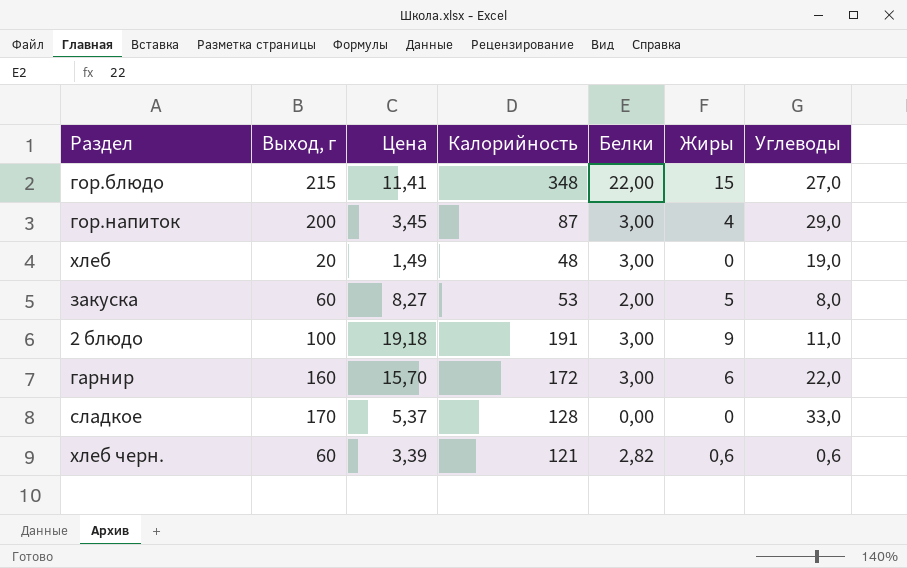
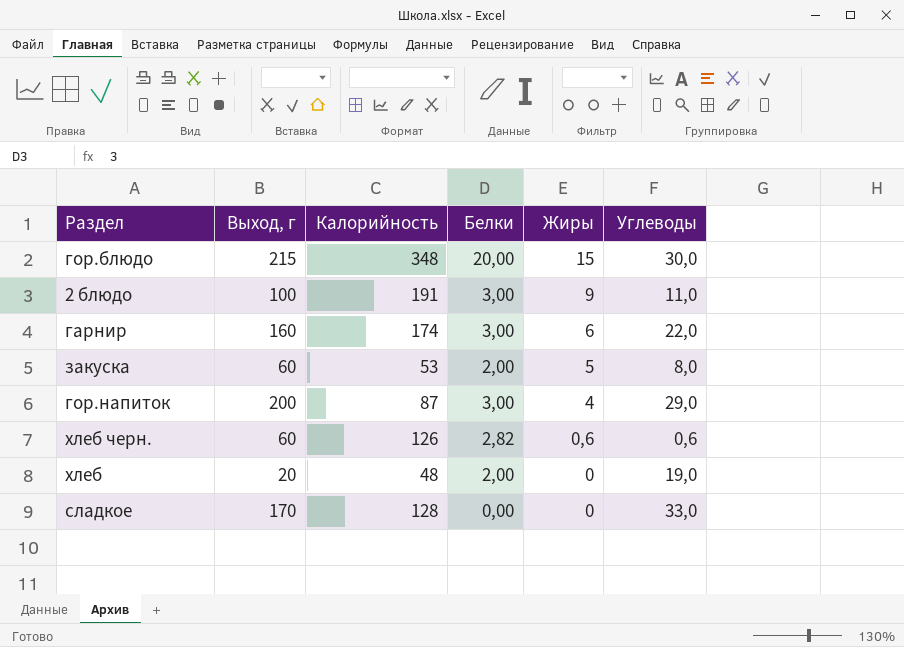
row order: none -> Жиры descending
column Цена | position: 3 -> none
гор.блюдо | Белки: 22,00 -> 20,00
гор.блюдо | Углеводы: 27,0 -> 30,0
гарнир | Калорийность: 172 -> 174
хлеб черн. | Калорийность: 121 -> 126
хлеб | Белки: 3,00 -> 2,00

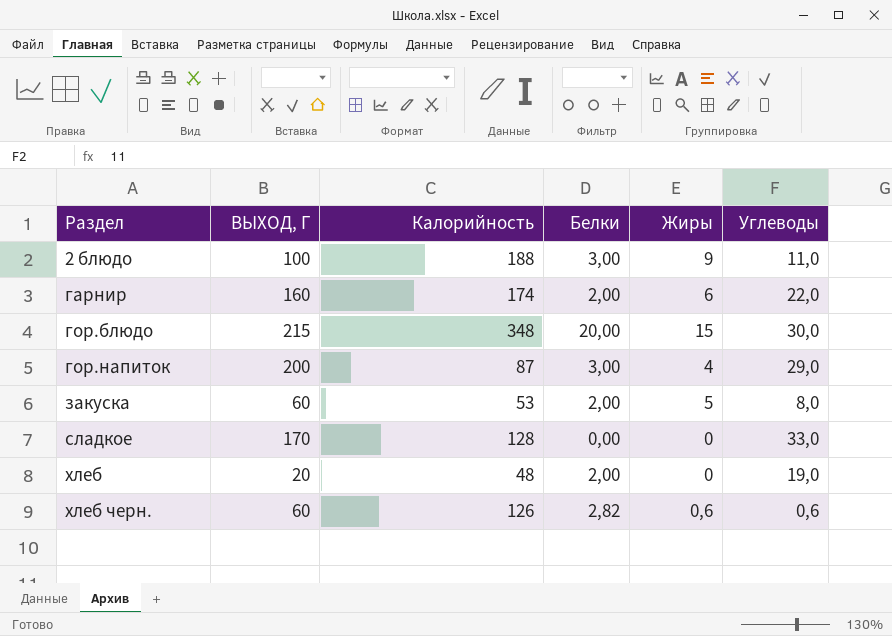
row order: Жиры descending -> Раздел ascending
column name: Выход, г -> ВЫХОД, Г
2 блюдо | Калорийность: 191 -> 188
гарнир | Белки: 3,00 -> 2,00

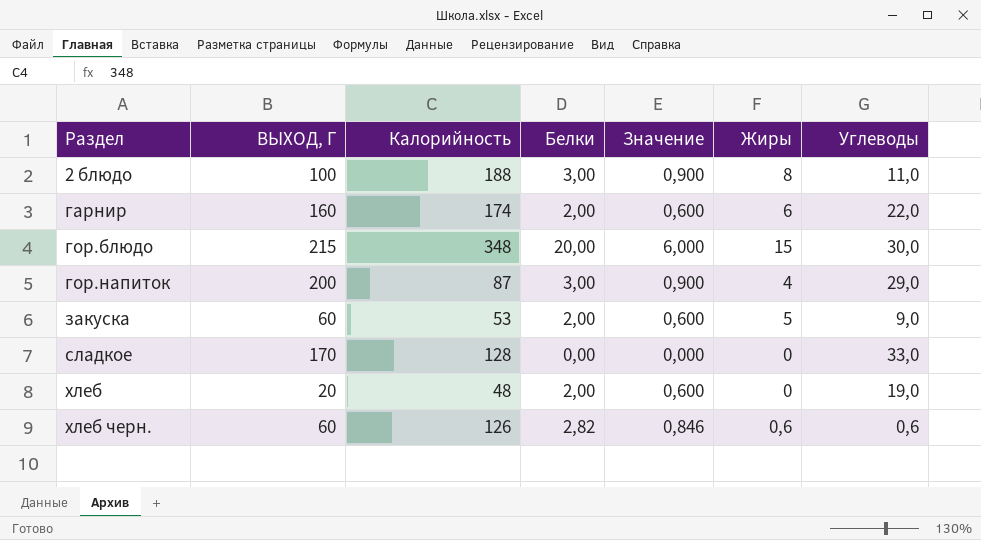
column Значение | formula: none -> [Белки] * 0,3
2 блюдо | Жиры: 9 -> 8
закуска | Углеводы: 8,0 -> 9,0

